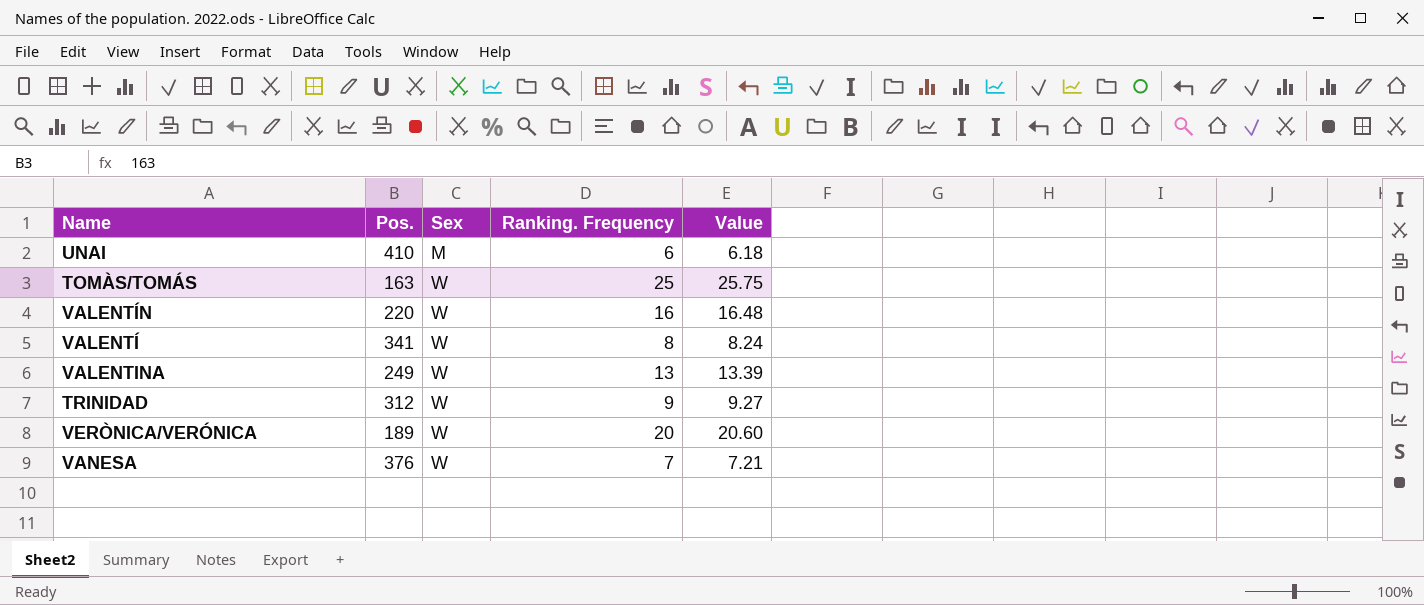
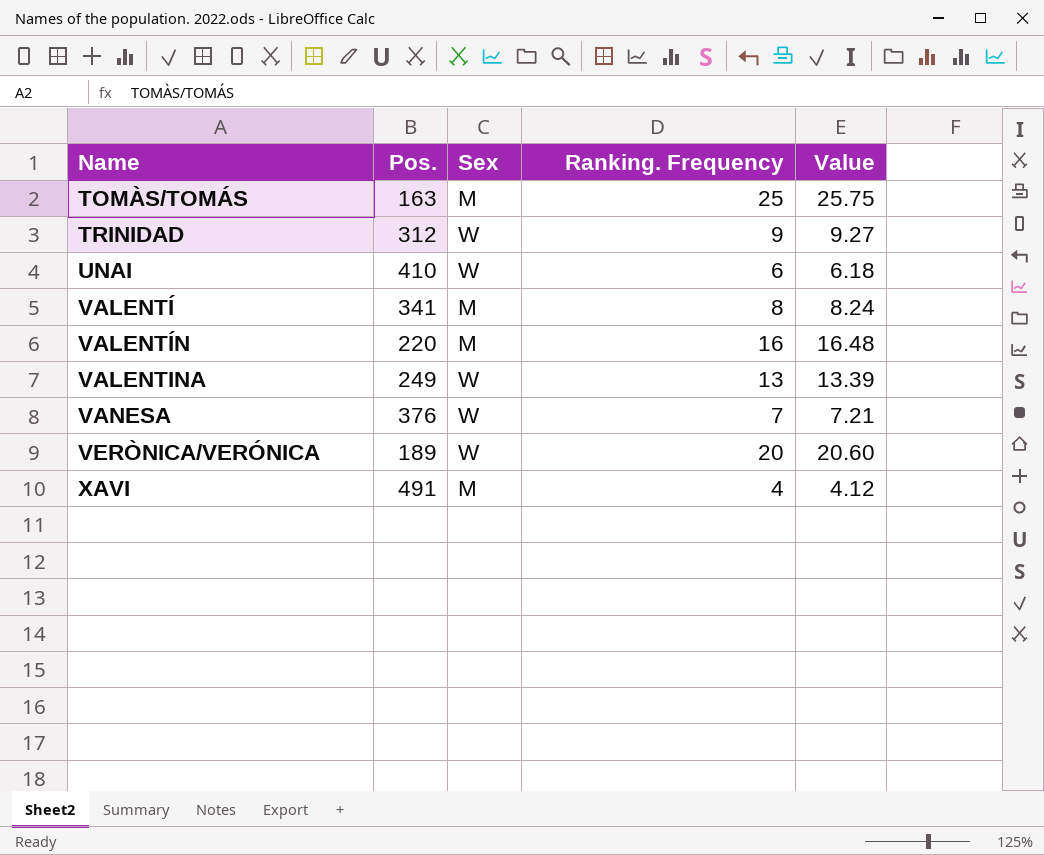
row order: Sex ascending -> Name ascending
TOMÀS/TOMÁS | Sex: W -> M
UNAI | Sex: M -> W
VALENTÍ | Sex: W -> M
VALENTÍN | Sex: W -> M
row XAVI: none -> 491 | M | 4 | 4.12

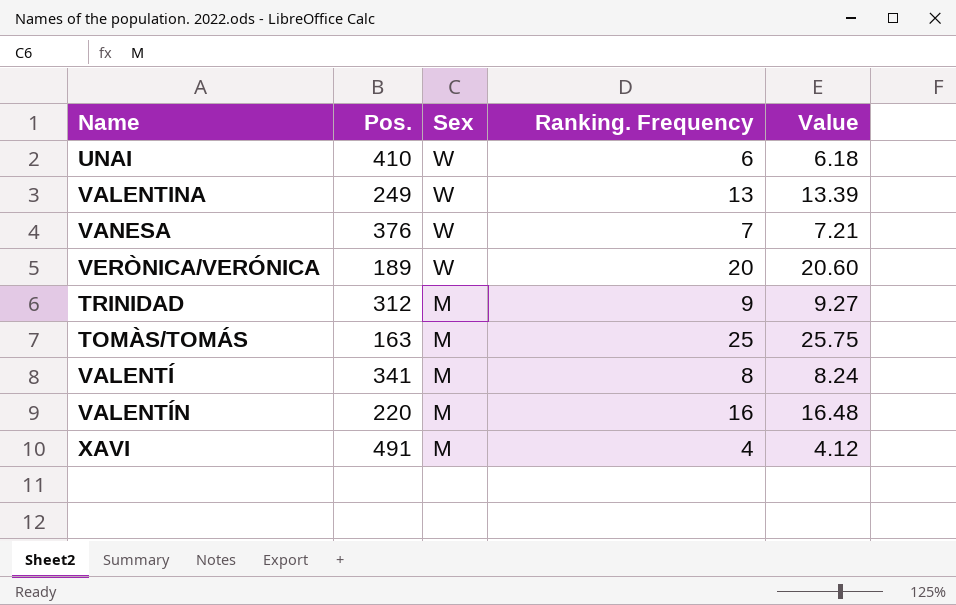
row order: Name ascending -> Sex descending
TRINIDAD | Sex: W -> M

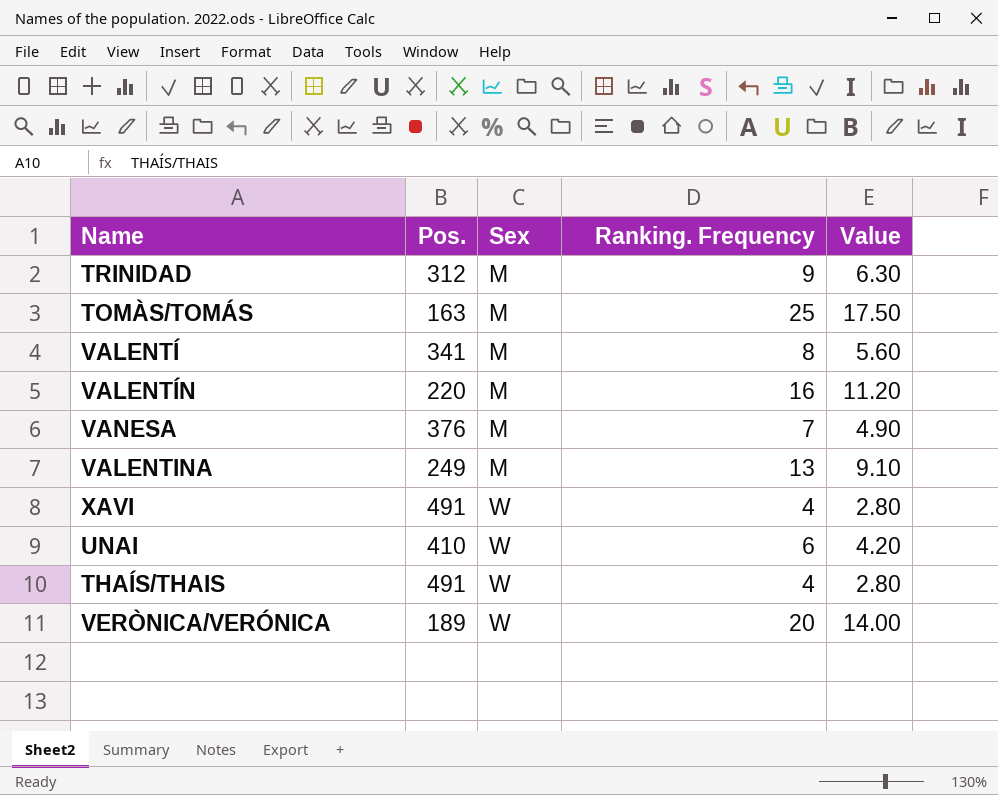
row order: Sex descending -> Sex ascending
column Value | formula: [Ranking. Frequency] * 1.03 -> [Ranking. Frequency] * 0.7
VANESA | Sex: W -> M
VALENTINA | Sex: W -> M
XAVI | Sex: M -> W
row THAÍS/THAIS: none -> 491 | W | 4 | 2.80

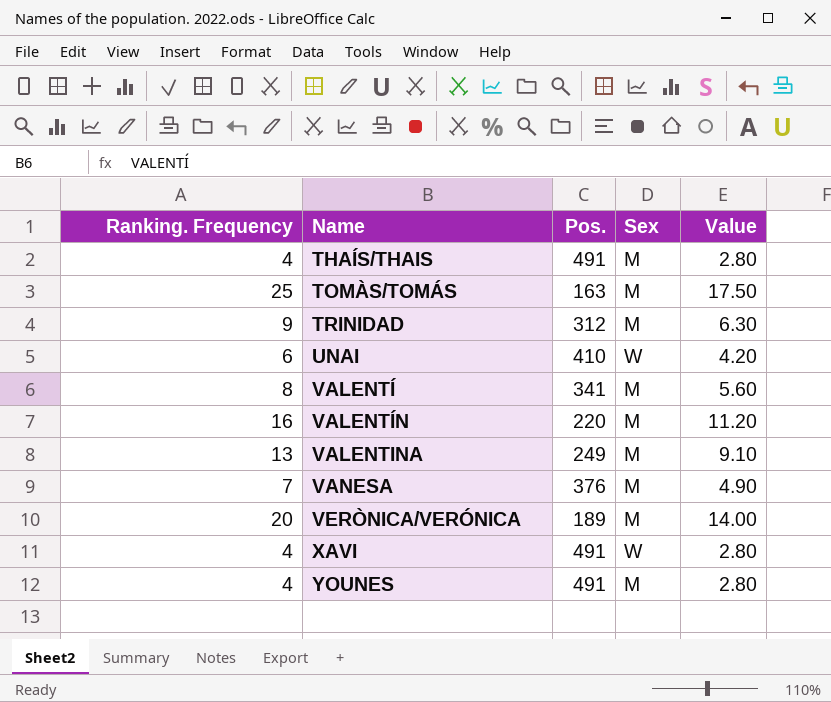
row order: Sex ascending -> Name ascending
column Ranking. Frequency | position: 4 -> 1
THAÍS/THAIS | Sex: W -> M
VERÒNICA/VERÓNICA | Sex: W -> M
row YOUNES: none -> 4 | 491 | M | 2.80

